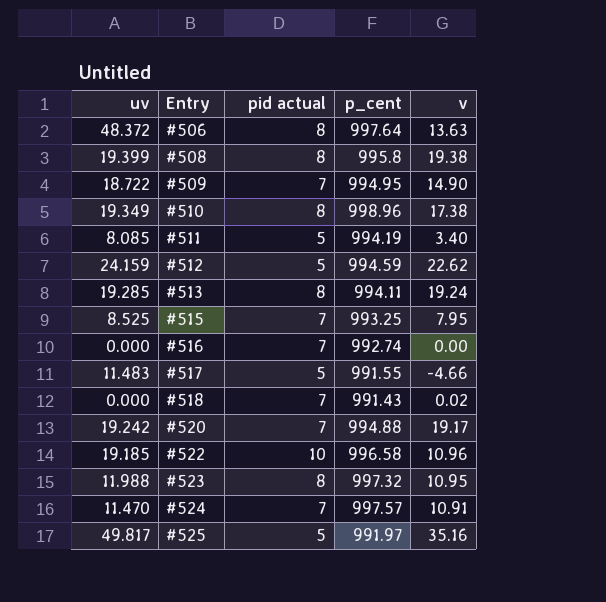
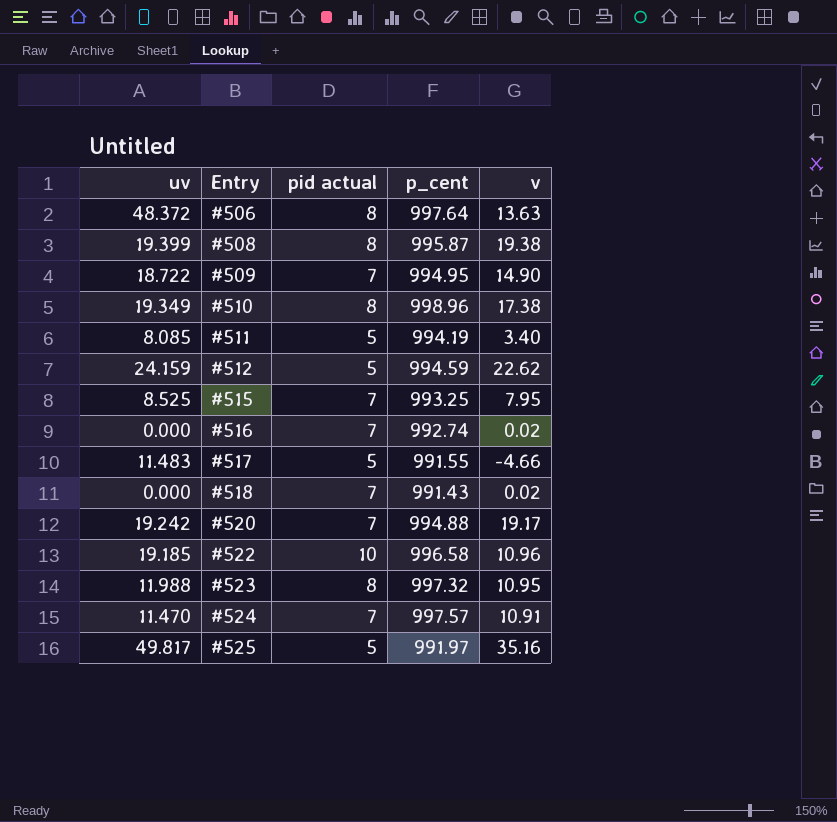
row #513: 19.285 | 8 | 994.11 | 19.24 -> none
#508 | p_cent: 995.8 -> 995.87
#516 | v: 0.00 -> 0.02

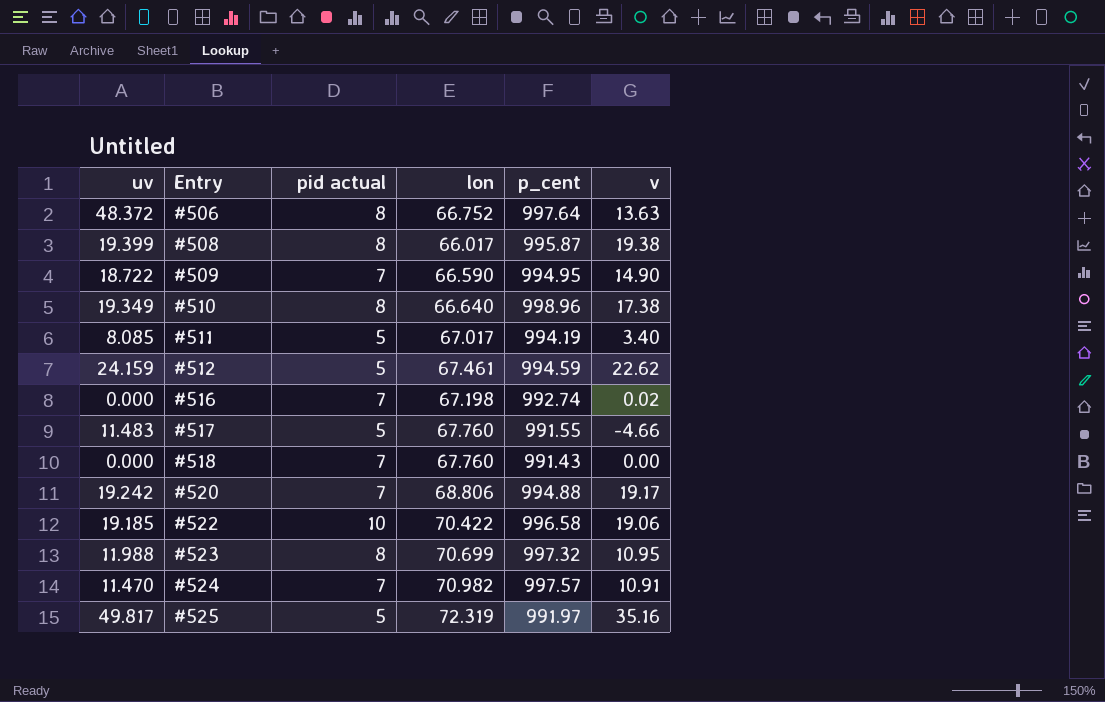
column lon | position: none -> 4
row #515: 8.525 | 7 | 993.25 | 7.95 -> none
#518 | v: 0.02 -> 0.00
#522 | v: 10.96 -> 19.06

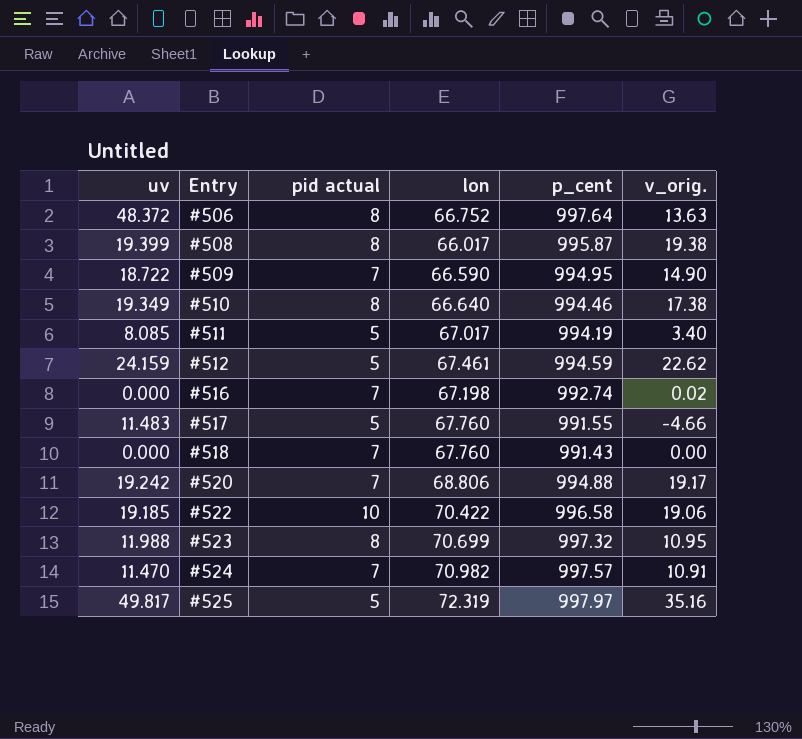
column name: v -> v_orig.
#510 | p_cent: 998.96 -> 994.46
#525 | p_cent: 991.97 -> 997.97

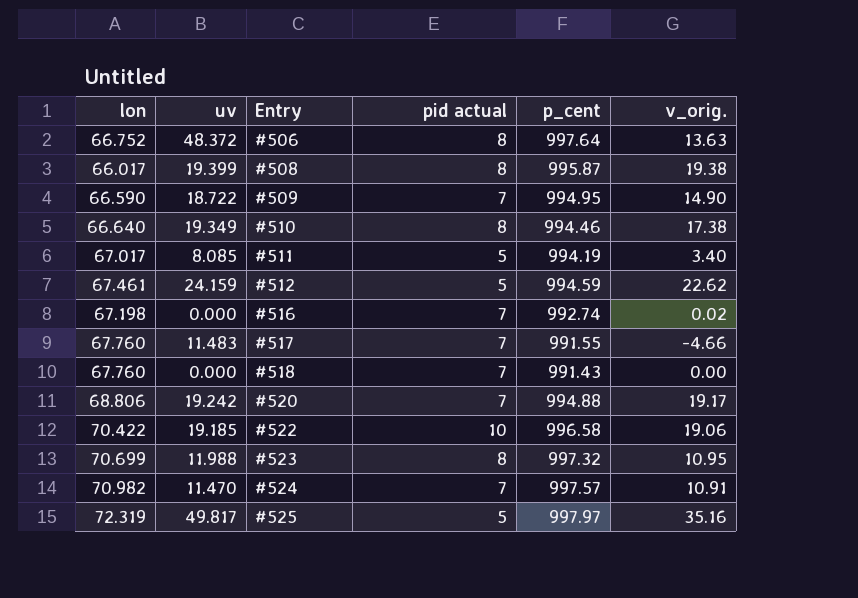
column lon | position: 4 -> 1
#517 | pid actual: 5 -> 7

